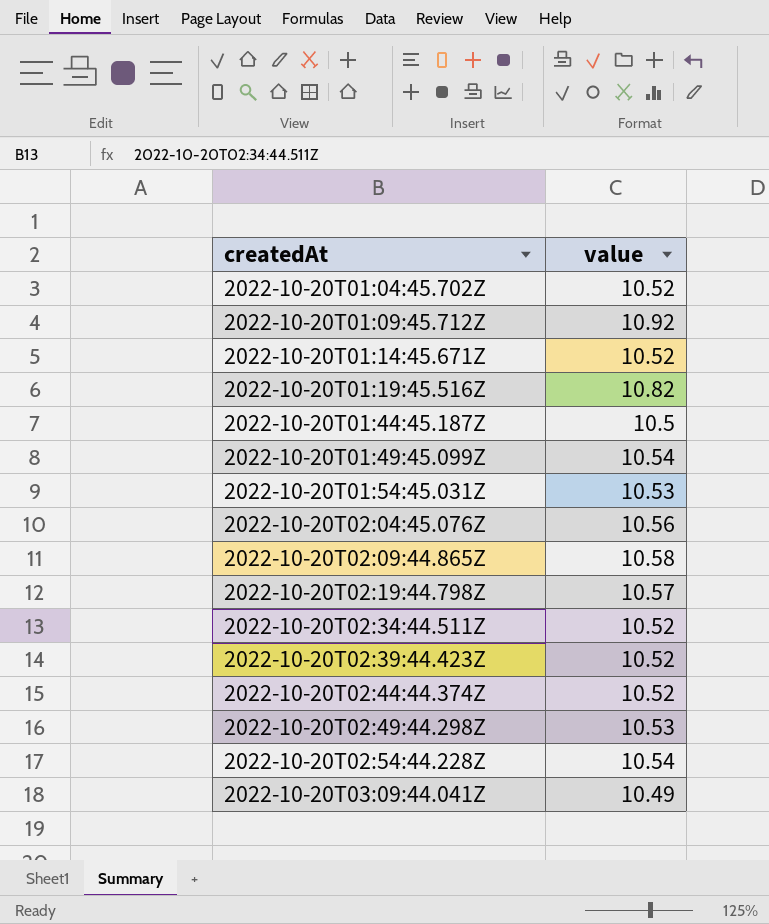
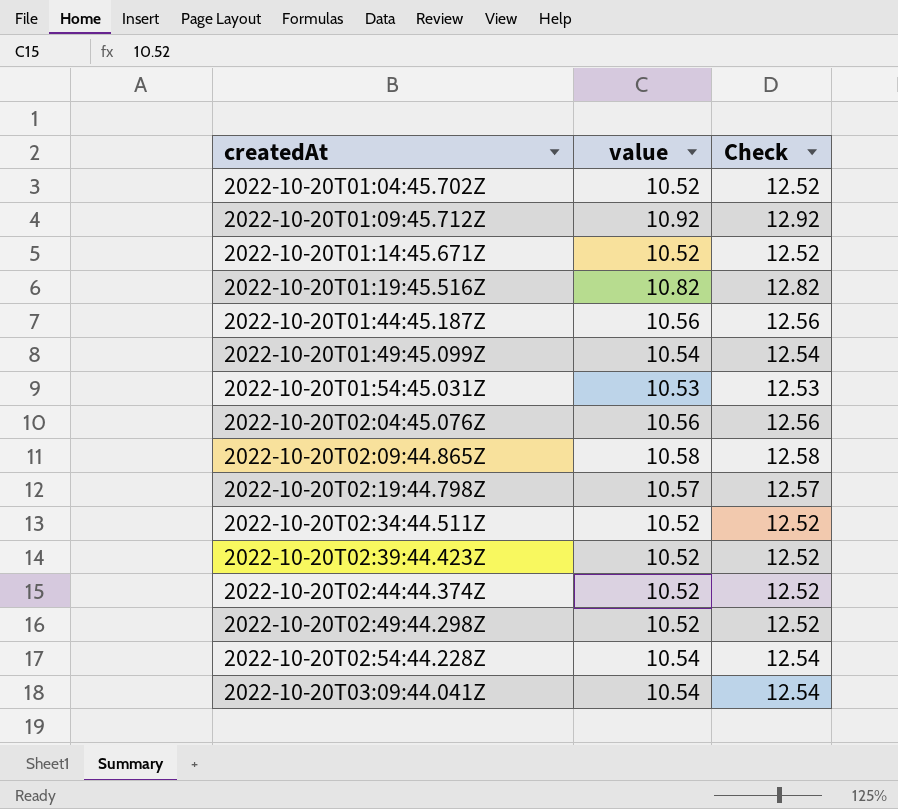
column Check | formula: none -> [value] + 2
2022-10-20T01:44:45.187Z | value: 10.5 -> 10.56
2022-10-20T02:49:44.298Z | value: 10.53 -> 10.52
2022-10-20T03:09:44.041Z | value: 10.49 -> 10.54

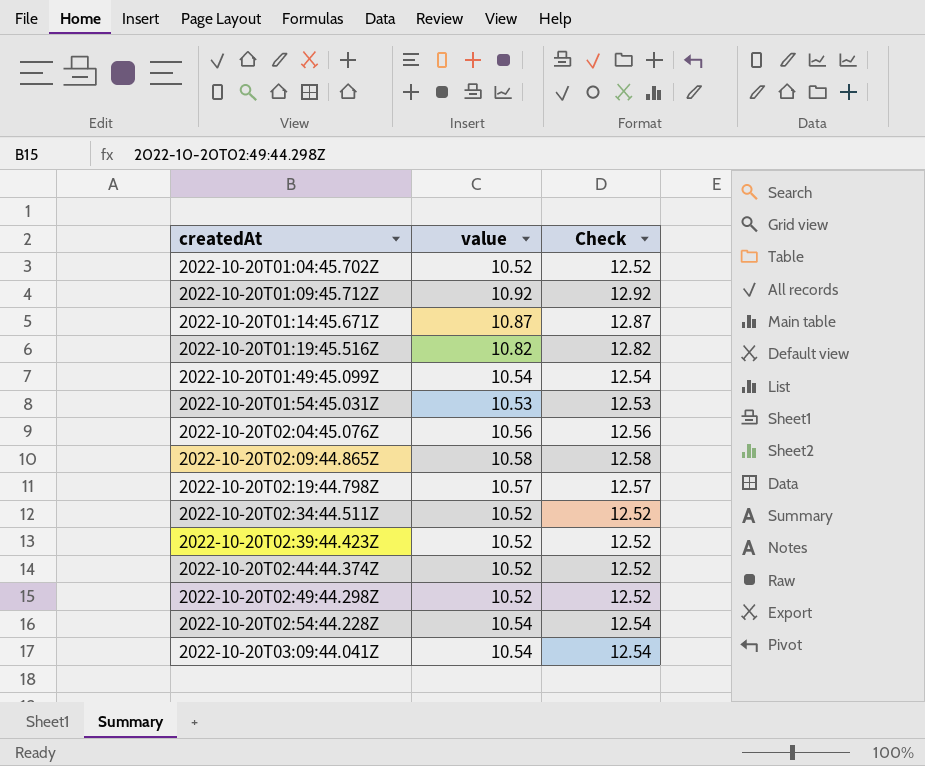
row 2022-10-20T01:44:45.187Z: 10.56 | 12.56 -> none
2022-10-20T01:14:45.671Z | value: 10.52 -> 10.87
2022-10-20T01:14:45.671Z | Check: 12.52 -> 12.87

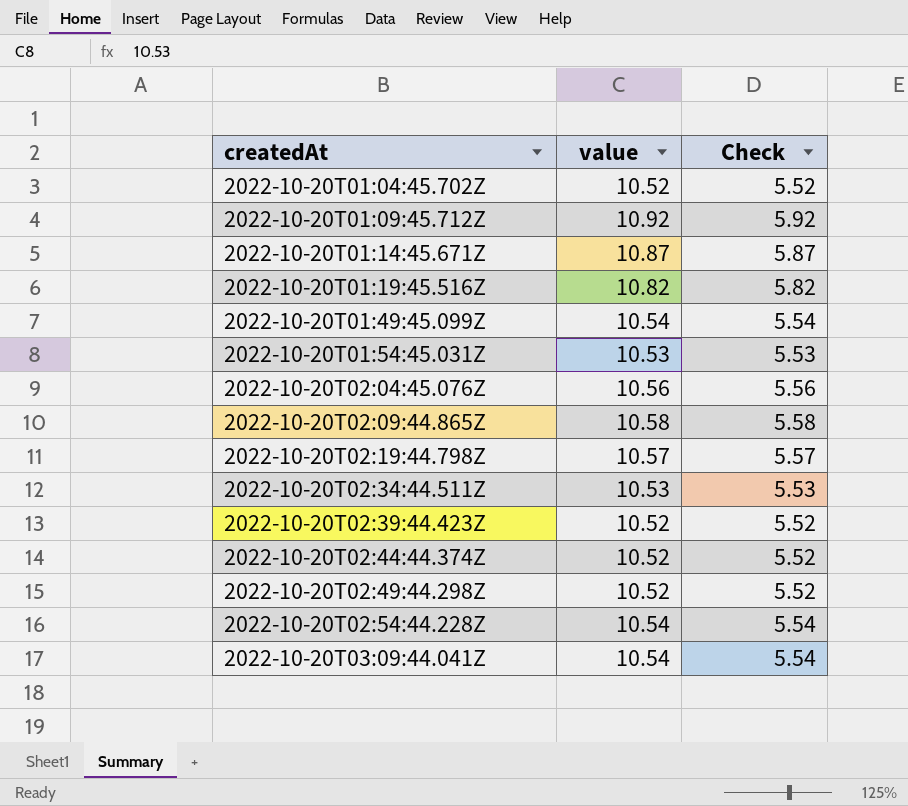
column Check | formula: [value] + 2 -> [value] - 5
2022-10-20T02:34:44.511Z | value: 10.52 -> 10.53

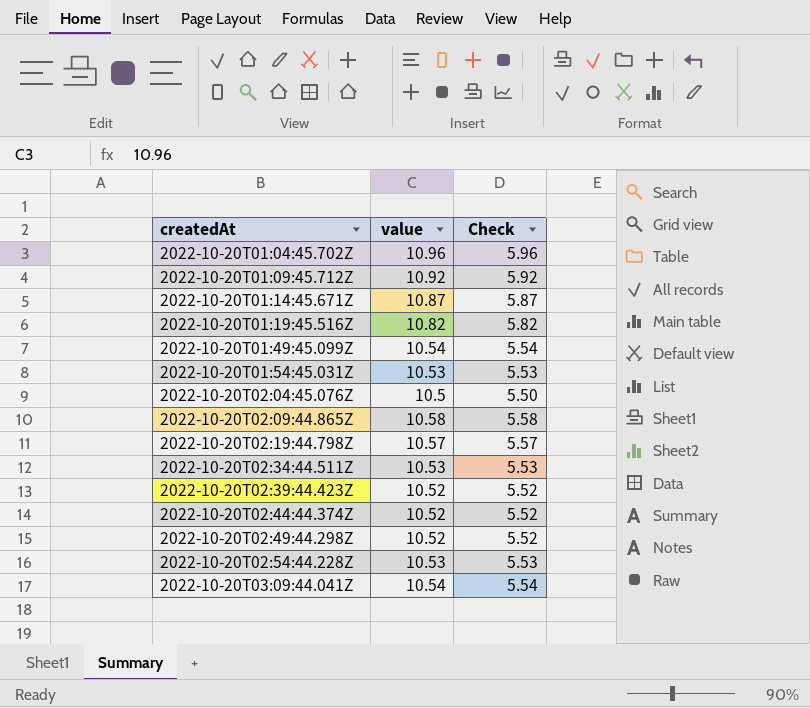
2022-10-20T01:04:45.702Z | value: 10.52 -> 10.96
2022-10-20T01:04:45.702Z | Check: 5.52 -> 5.96
2022-10-20T02:04:45.076Z | value: 10.56 -> 10.5
2022-10-20T02:04:45.076Z | Check: 5.56 -> 5.50
2022-10-20T02:54:44.228Z | value: 10.54 -> 10.53
2022-10-20T02:54:44.228Z | Check: 5.54 -> 5.53

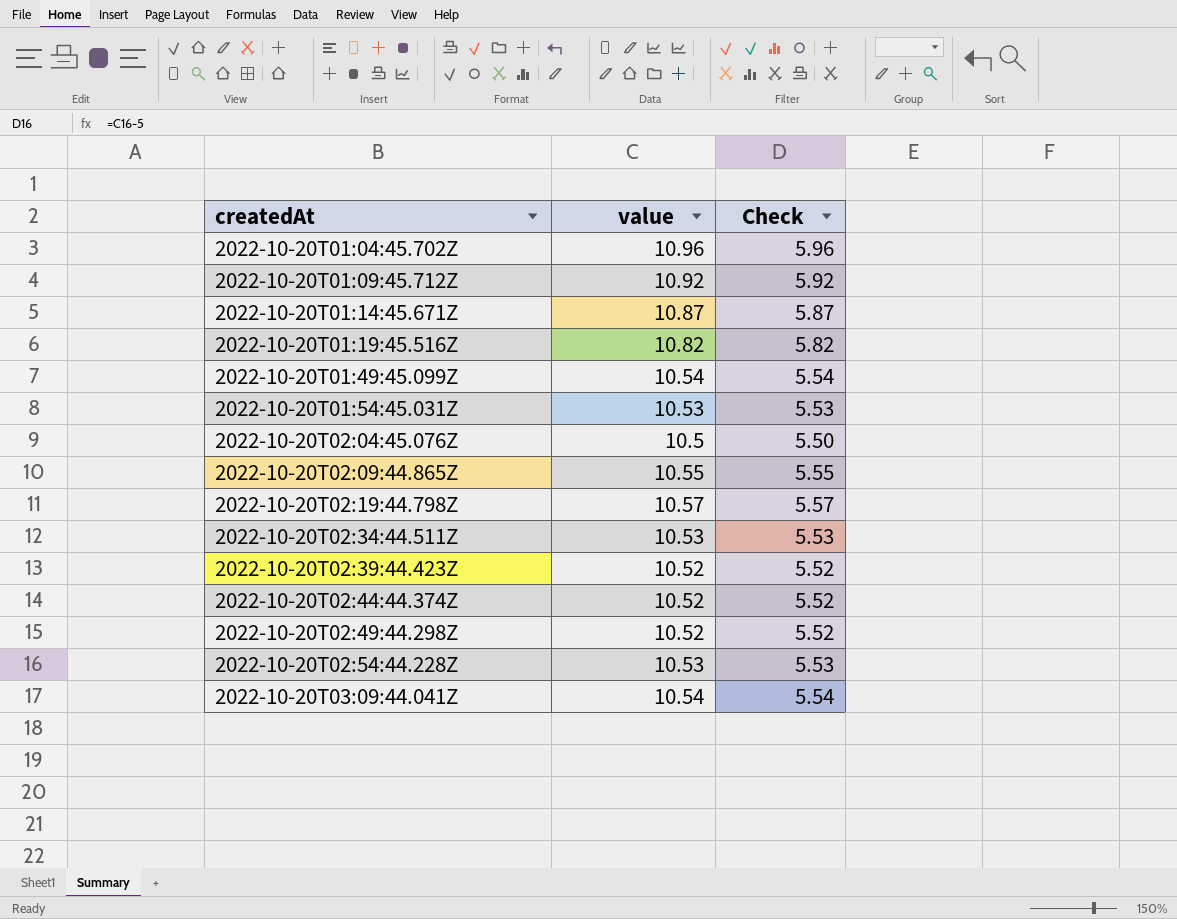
2022-10-20T02:09:44.865Z | value: 10.58 -> 10.55
2022-10-20T02:09:44.865Z | Check: 5.58 -> 5.55

